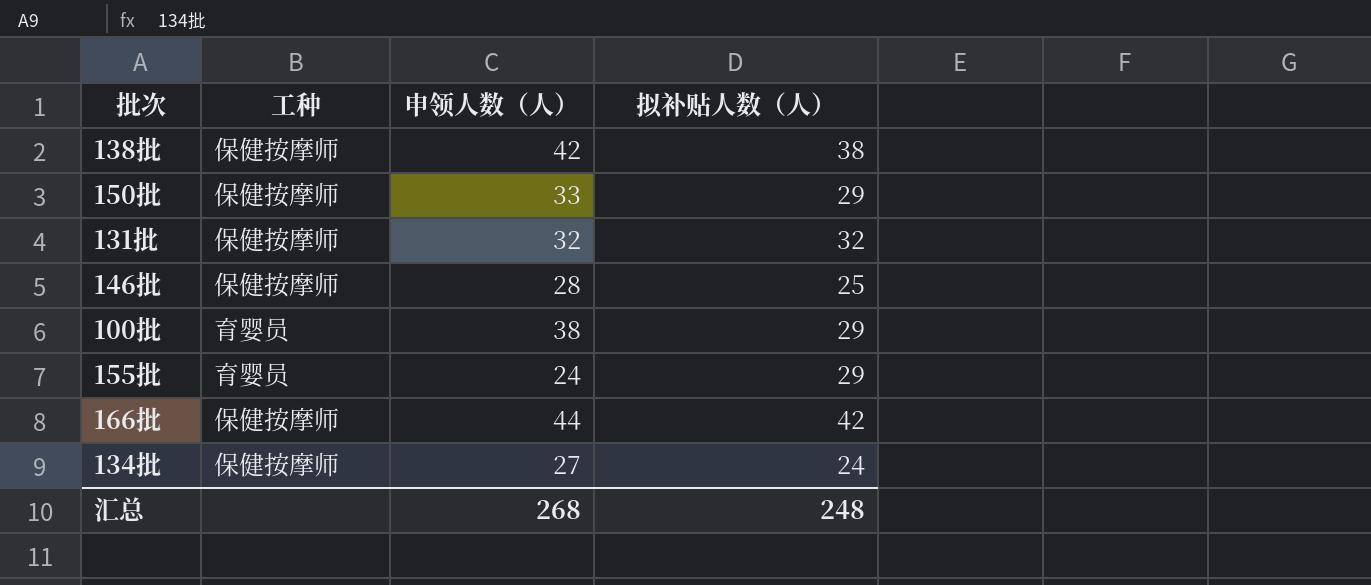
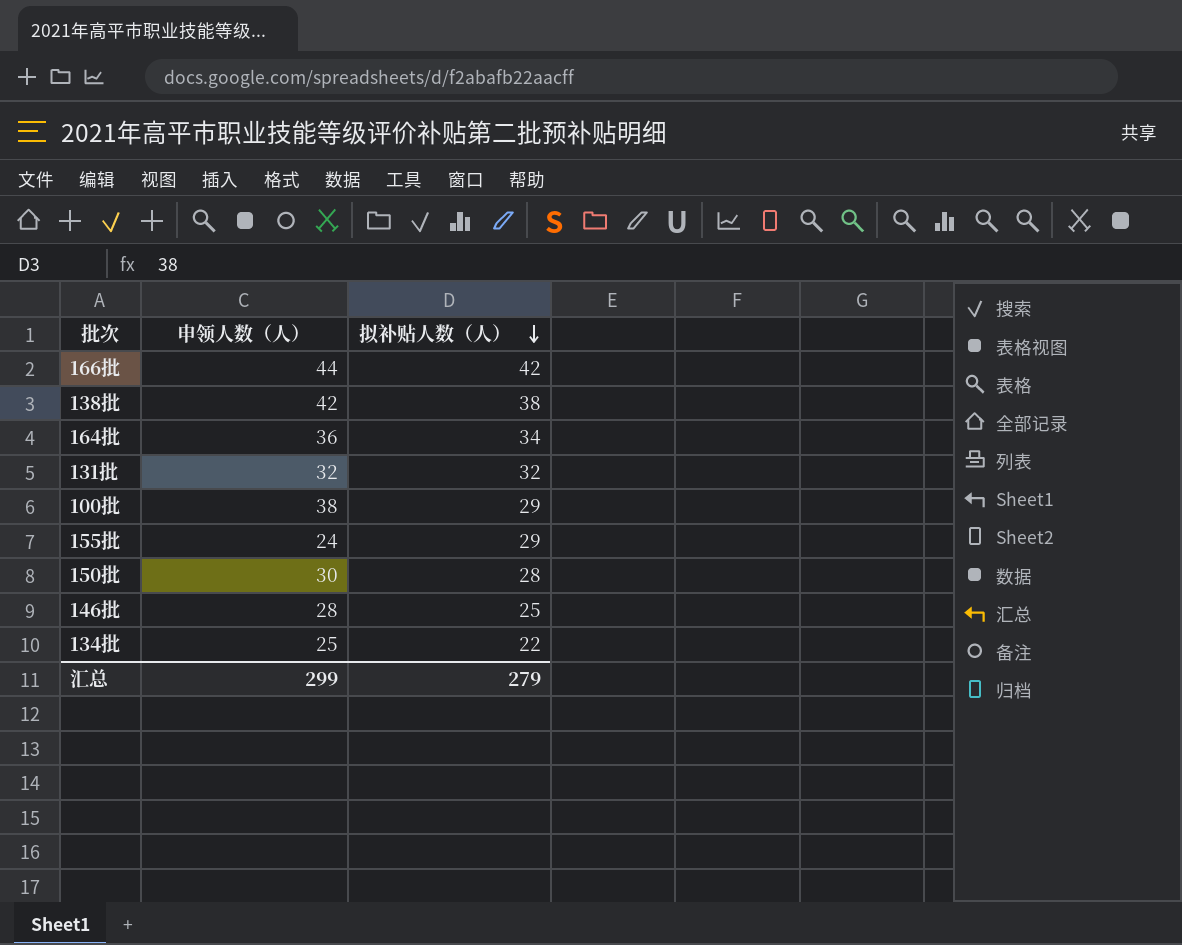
row order: none -> 拟补贴人数（人） descending
column 工种 | position: 2 -> none
row 164批: none -> 36 | 34
150批 | 申领人数（人）: 33 -> 30
150批 | 拟补贴人数（人）: 29 -> 28
134批 | 申领人数（人）: 27 -> 25
134批 | 拟补贴人数（人）: 24 -> 22
汇总 | 申领人数（人）: 268 -> 299
汇总 | 拟补贴人数（人）: 248 -> 279

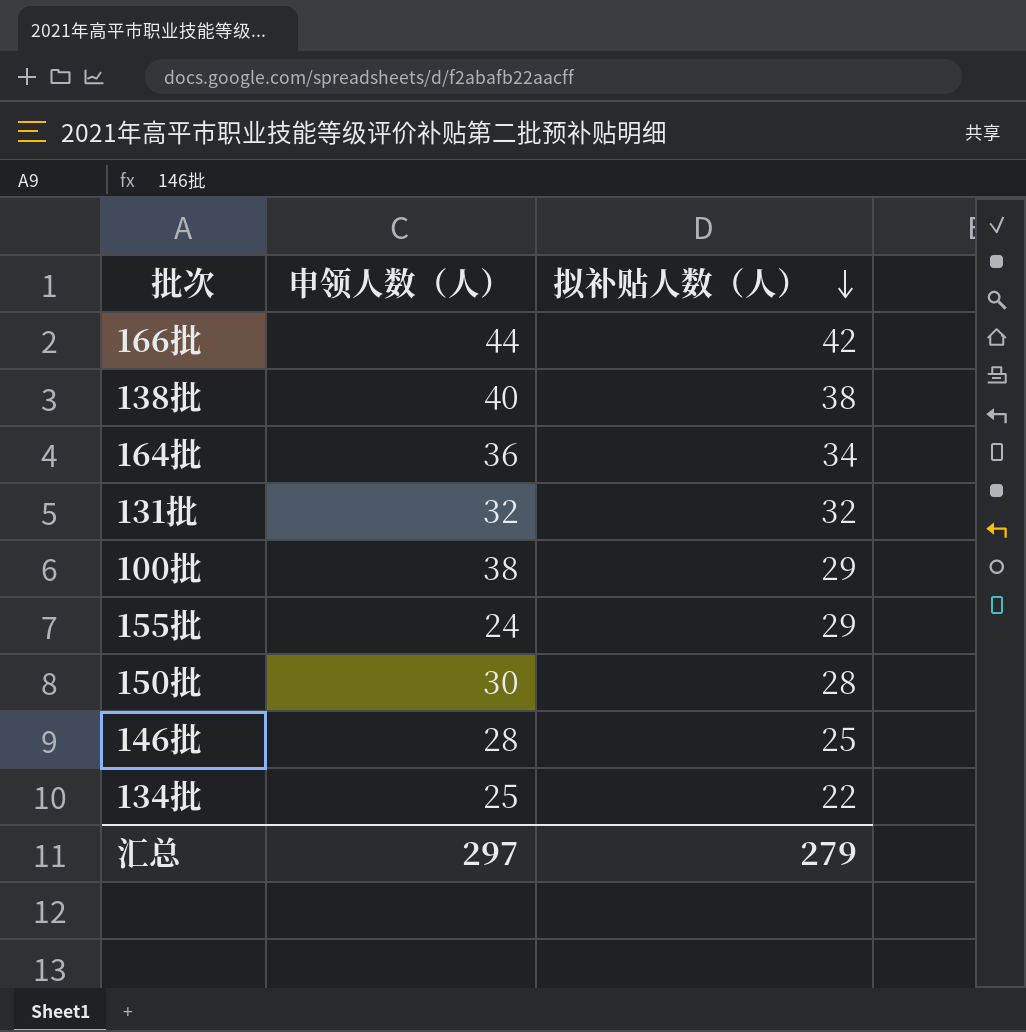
138批 | 申领人数（人）: 42 -> 40
汇总 | 申领人数（人）: 299 -> 297

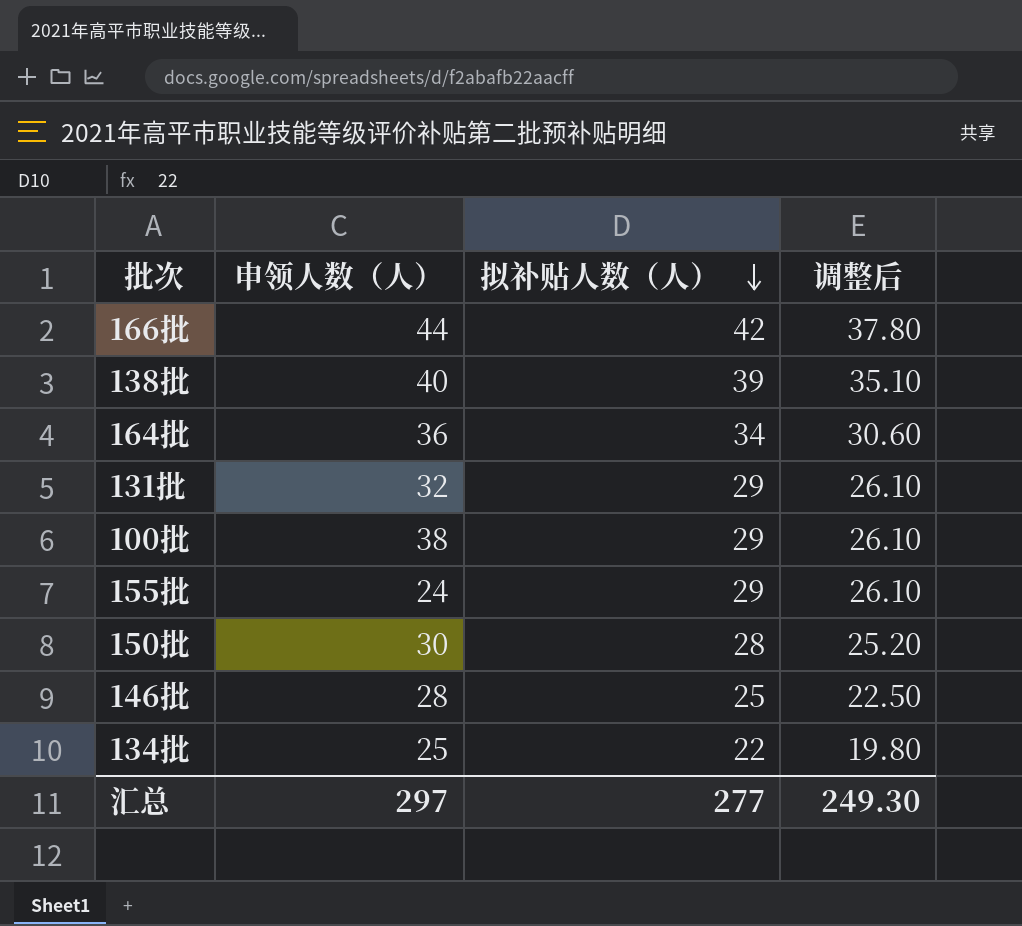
column 调整后 | formula: none -> [拟补贴人数（人）] * 0.9
138批 | 拟补贴人数（人）: 38 -> 39
131批 | 拟补贴人数（人）: 32 -> 29
汇总 | 拟补贴人数（人）: 279 -> 277

